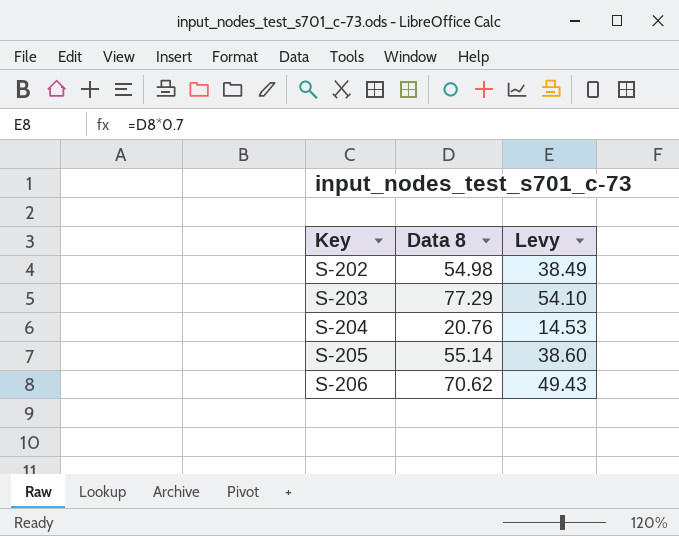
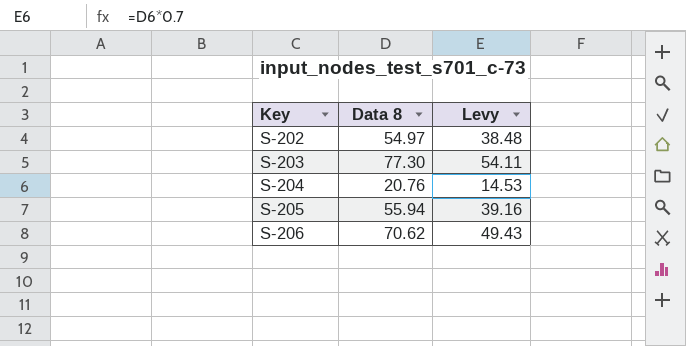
S-202 | Data 8: 54.98 -> 54.97
S-202 | Levy: 38.49 -> 38.48
S-203 | Data 8: 77.29 -> 77.30
S-203 | Levy: 54.10 -> 54.11
S-205 | Data 8: 55.14 -> 55.94
S-205 | Levy: 38.60 -> 39.16

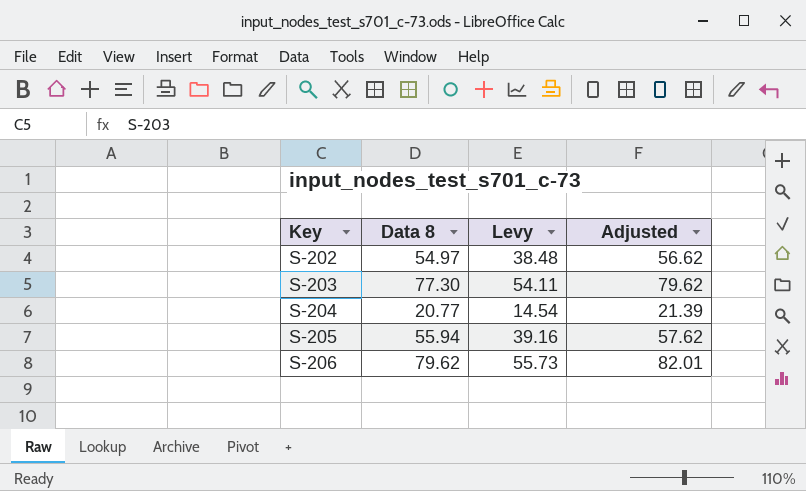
column Adjusted | formula: none -> [Data 8] * 1.03
S-204 | Data 8: 20.76 -> 20.77
S-204 | Levy: 14.53 -> 14.54
S-206 | Data 8: 70.62 -> 79.62
S-206 | Levy: 49.43 -> 55.73

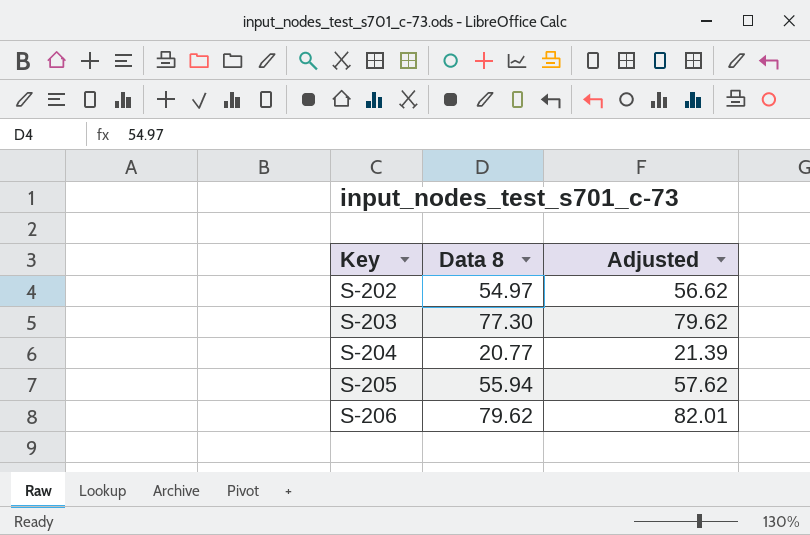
column Levy | formula: [Data 8] * 0.7 -> none

